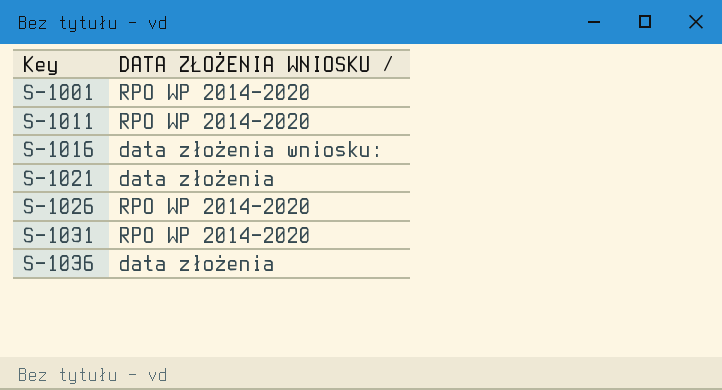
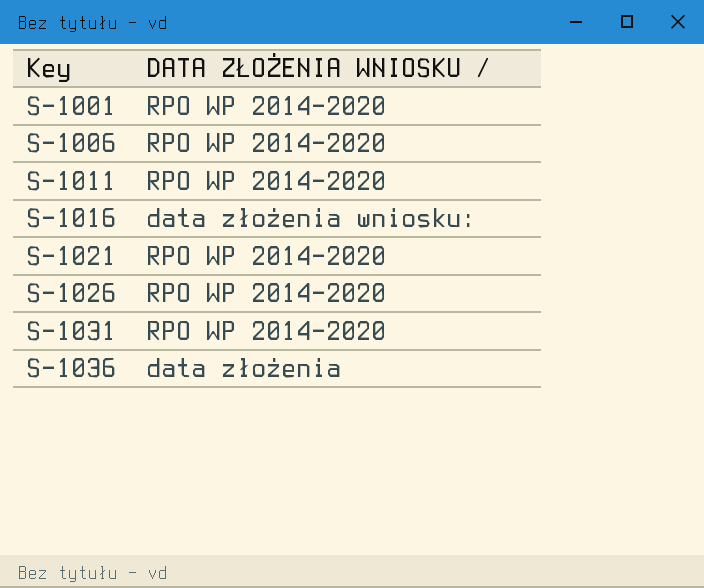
row S-1006: none -> RPO WP 2014-2020
S-1021 | DATA ZŁOŻENIA WNIOSKU /: data złożenia -> RPO WP 2014-2020

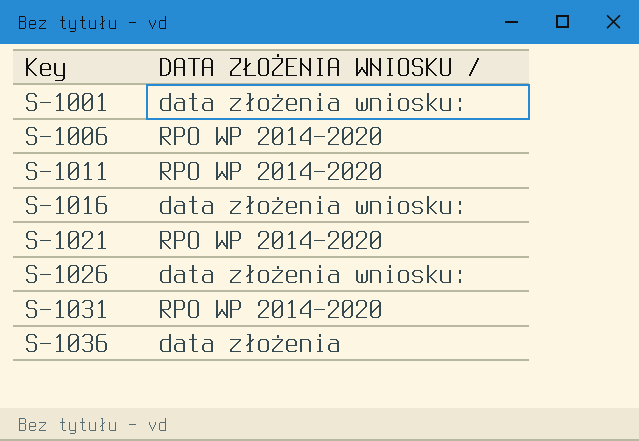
S-1001 | DATA ZŁOŻENIA WNIOSKU /: RPO WP 2014-2020 -> data złożenia wniosku:
S-1026 | DATA ZŁOŻENIA WNIOSKU /: RPO WP 2014-2020 -> data złożenia wniosku:

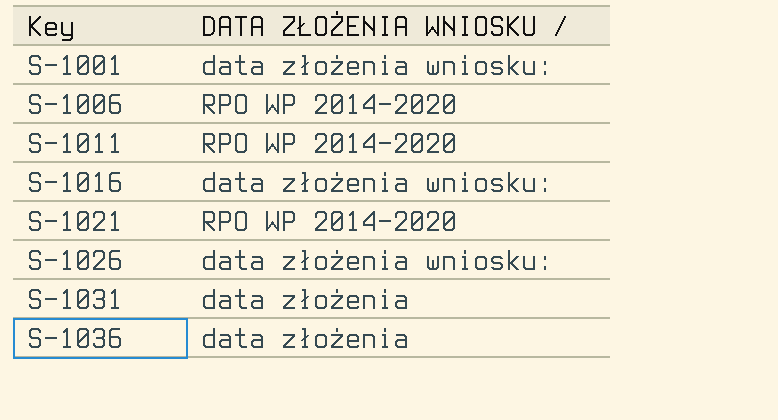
S-1031 | DATA ZŁOŻENIA WNIOSKU /: RPO WP 2014-2020 -> data złożenia

